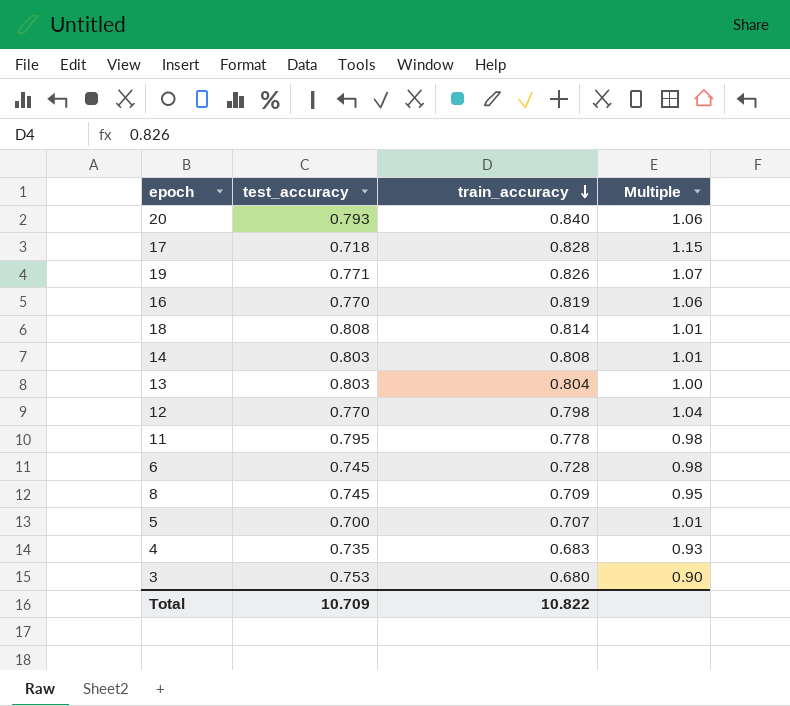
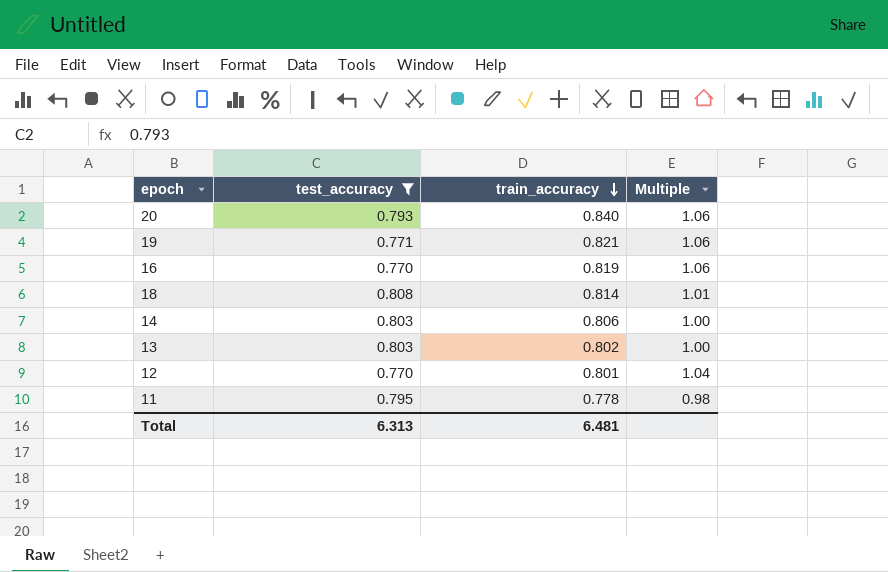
filter: none -> test_accuracy >= 0.770
19 | train_accuracy: 0.826 -> 0.821
19 | Multiple: 1.07 -> 1.06
14 | train_accuracy: 0.808 -> 0.806
14 | Multiple: 1.01 -> 1.00
13 | train_accuracy: 0.804 -> 0.802
12 | train_accuracy: 0.798 -> 0.801
Total | test_accuracy: 10.709 -> 6.313
Total | train_accuracy: 10.822 -> 6.481

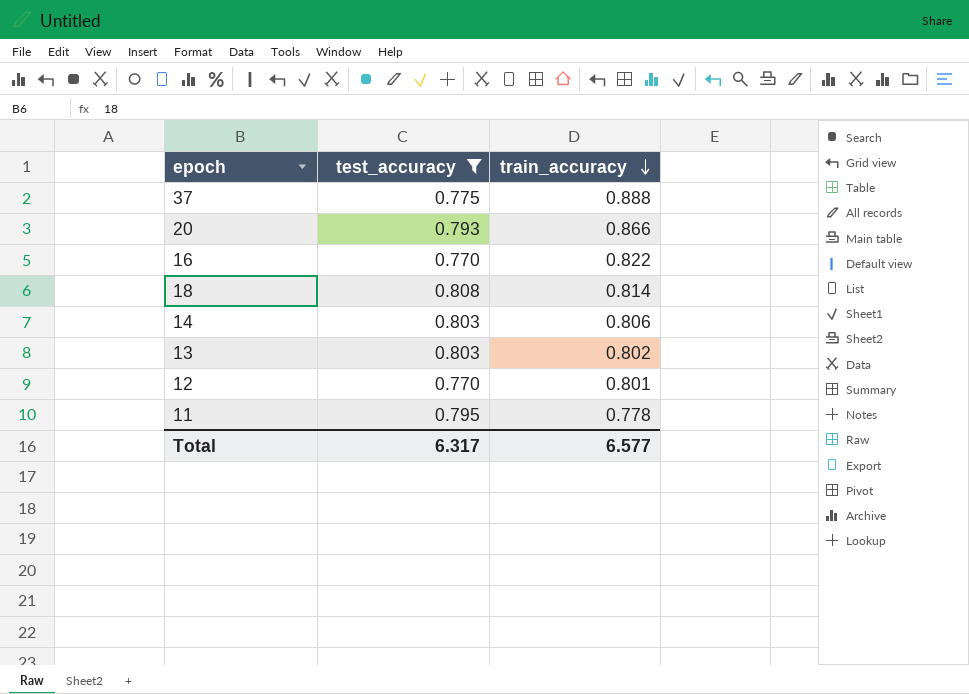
column Multiple | formula: [train_accuracy] / [test_accuracy] -> none
row 19: 0.771 | 0.821 | 1.06 -> none
row 37: none -> 0.775 | 0.888
20 | train_accuracy: 0.840 -> 0.866
16 | train_accuracy: 0.819 -> 0.822
Total | test_accuracy: 6.313 -> 6.317
Total | train_accuracy: 6.481 -> 6.577

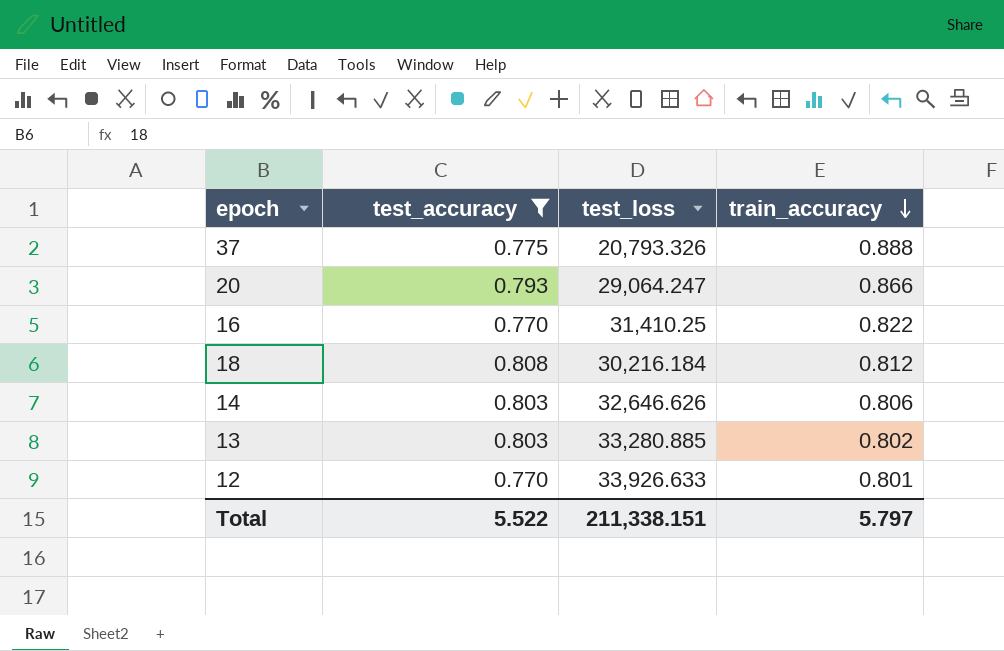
column test_loss | position: none -> 3
row 11: 0.795 | 0.778 -> none
18 | train_accuracy: 0.814 -> 0.812
Total | test_accuracy: 6.317 -> 5.522
Total | train_accuracy: 6.577 -> 5.797

